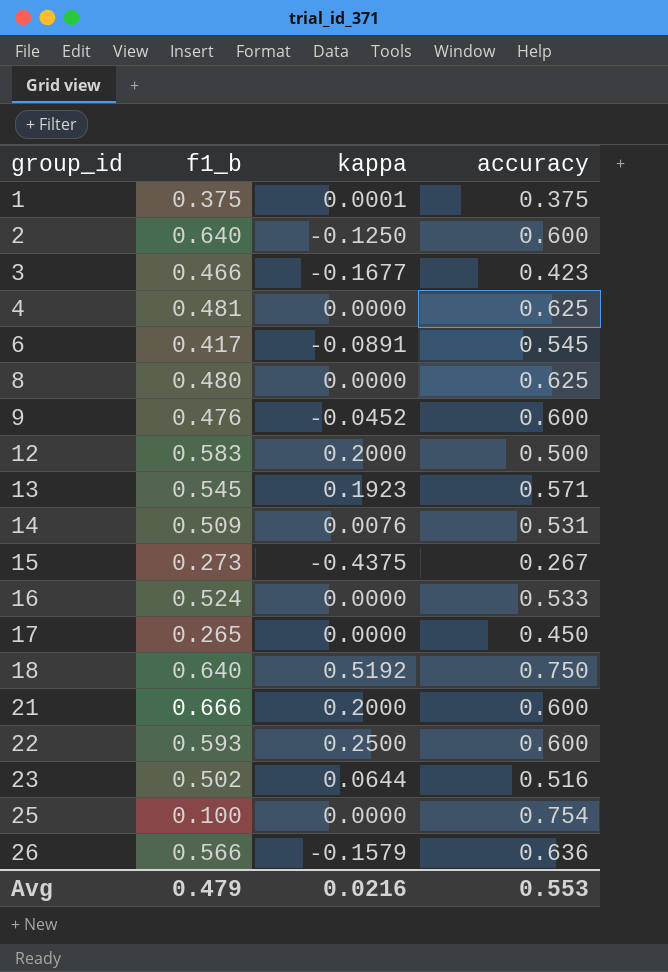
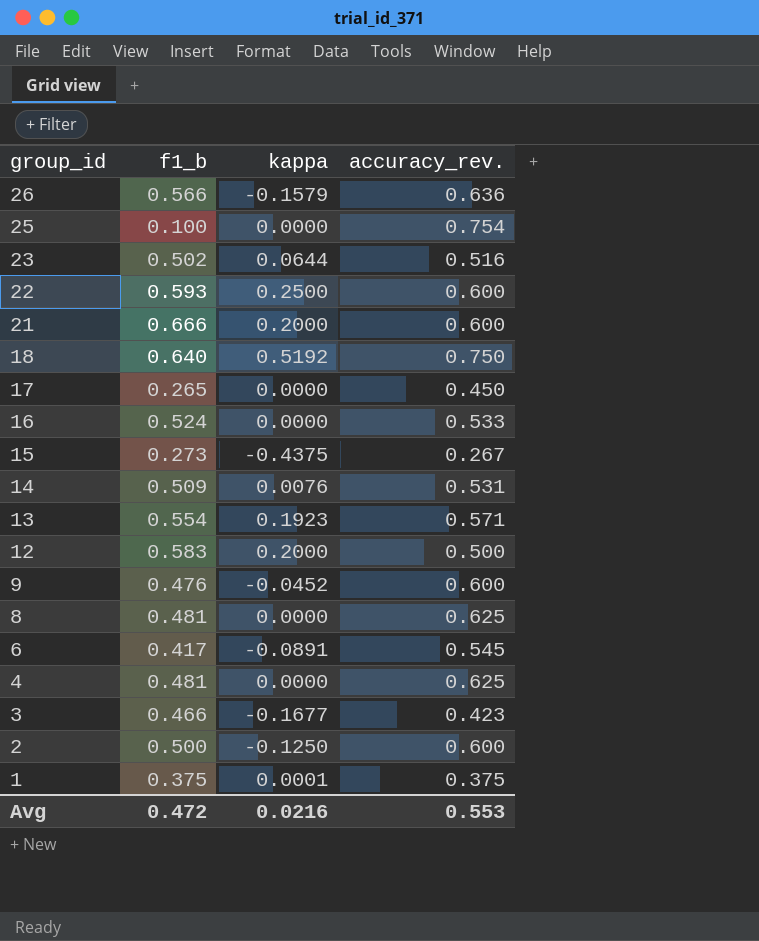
row order: group_id ascending -> group_id descending
column name: accuracy -> accuracy_rev.
13 | f1_b: 0.545 -> 0.554
8 | f1_b: 0.480 -> 0.481
2 | f1_b: 0.640 -> 0.500
Avg | f1_b: 0.479 -> 0.472

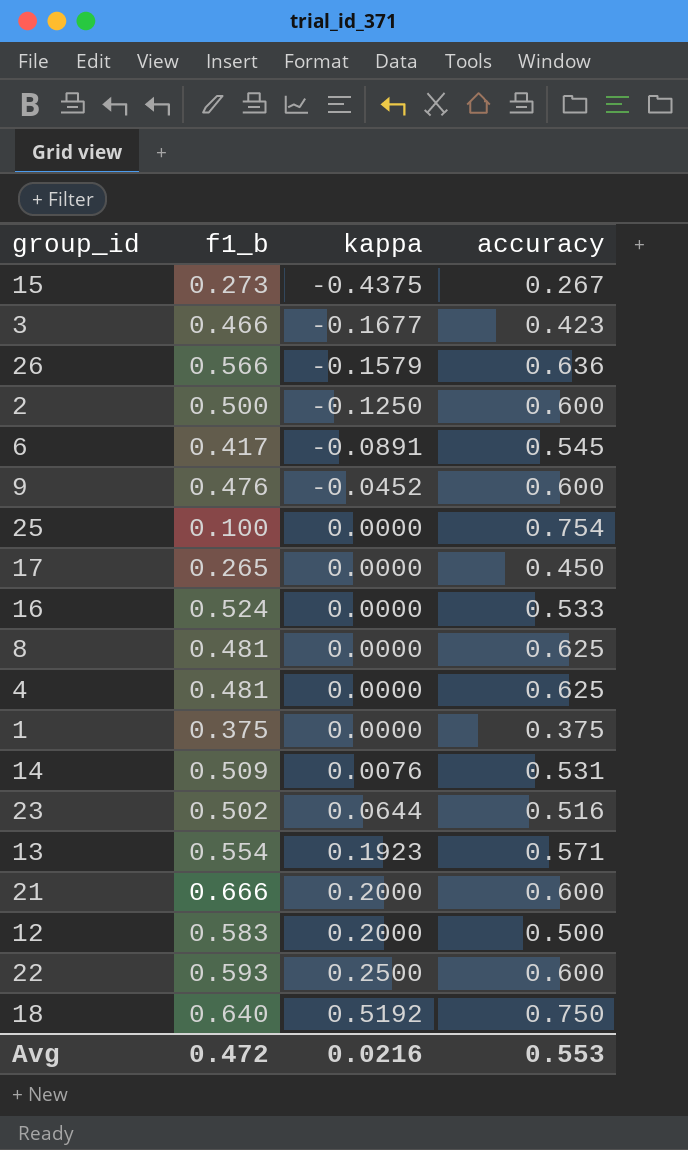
row order: group_id descending -> kappa ascending
column name: accuracy_rev. -> accuracy
1 | kappa: 0.0001 -> 0.0000

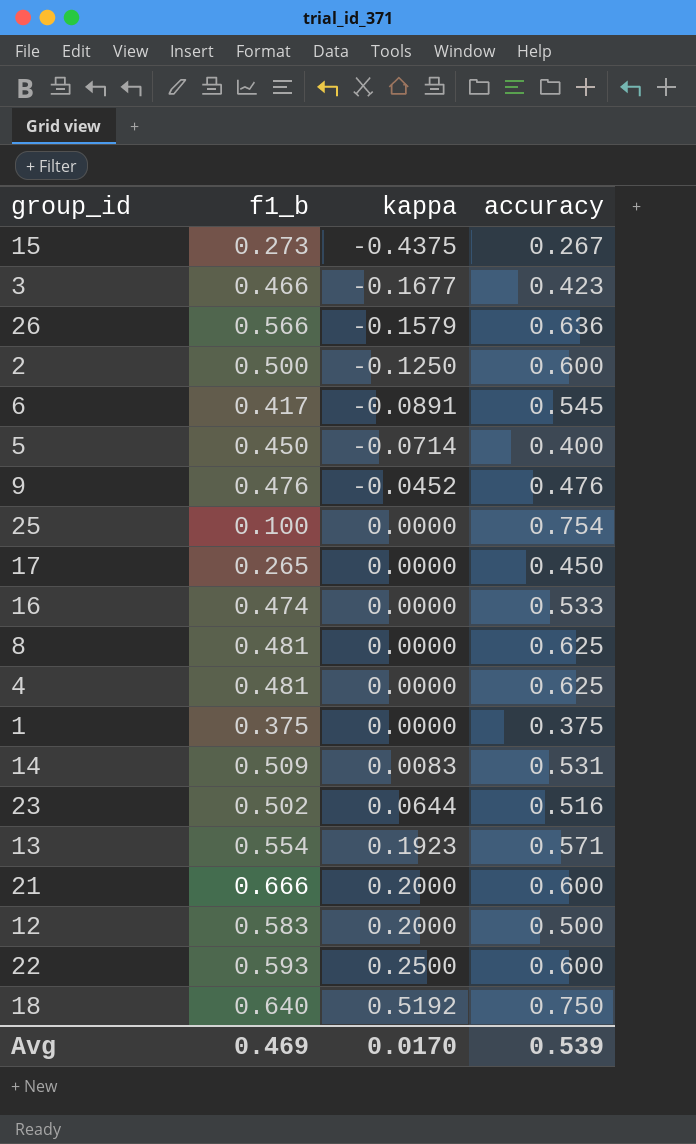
row 5: none -> 0.450 | -0.0714 | 0.400
9 | accuracy: 0.600 -> 0.476
16 | f1_b: 0.524 -> 0.474
14 | kappa: 0.0076 -> 0.0083
Avg | f1_b: 0.472 -> 0.469
Avg | kappa: 0.0216 -> 0.0170
Avg | accuracy: 0.553 -> 0.539

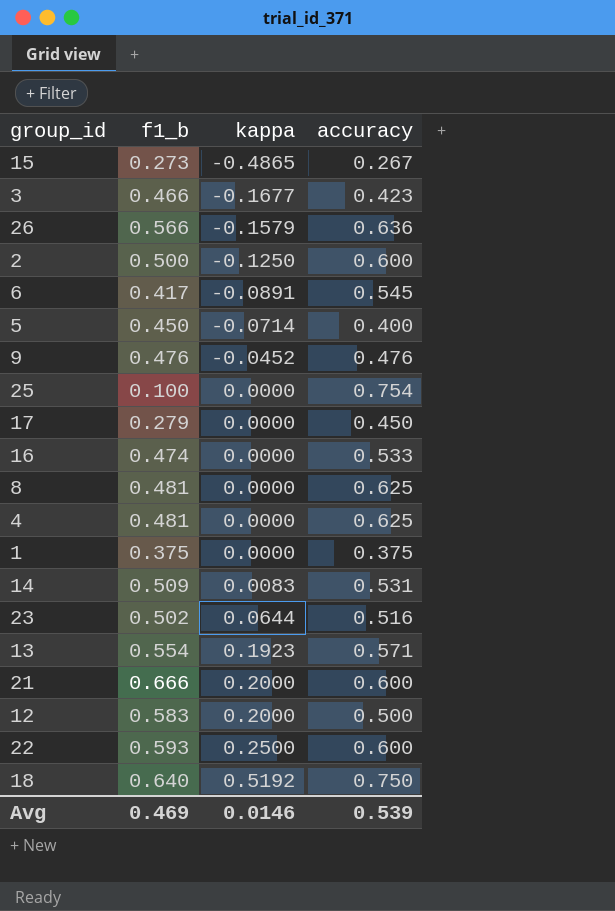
15 | kappa: -0.4375 -> -0.4865
17 | f1_b: 0.265 -> 0.279
Avg | kappa: 0.0170 -> 0.0146

